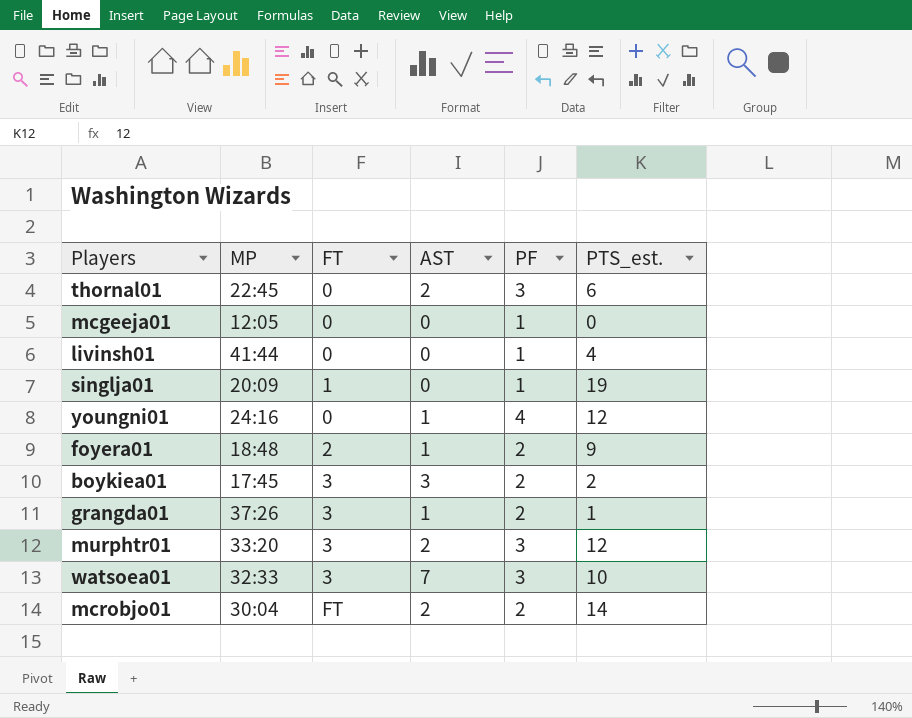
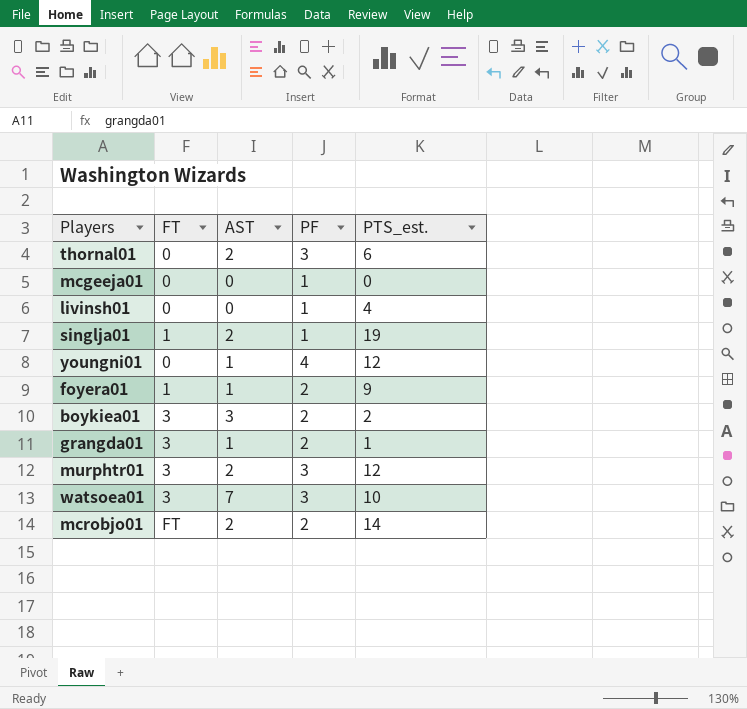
column MP | position: 2 -> none
singlja01 | AST: 0 -> 2
foyera01 | FT: 2 -> 1

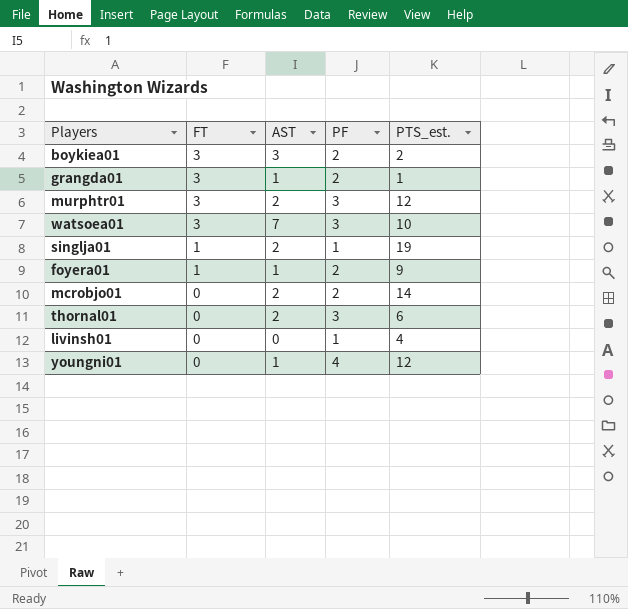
row order: none -> FT descending
row mcgeeja01: 0 | 0 | 1 | 0 -> none
mcrobjo01 | FT: FT -> 0

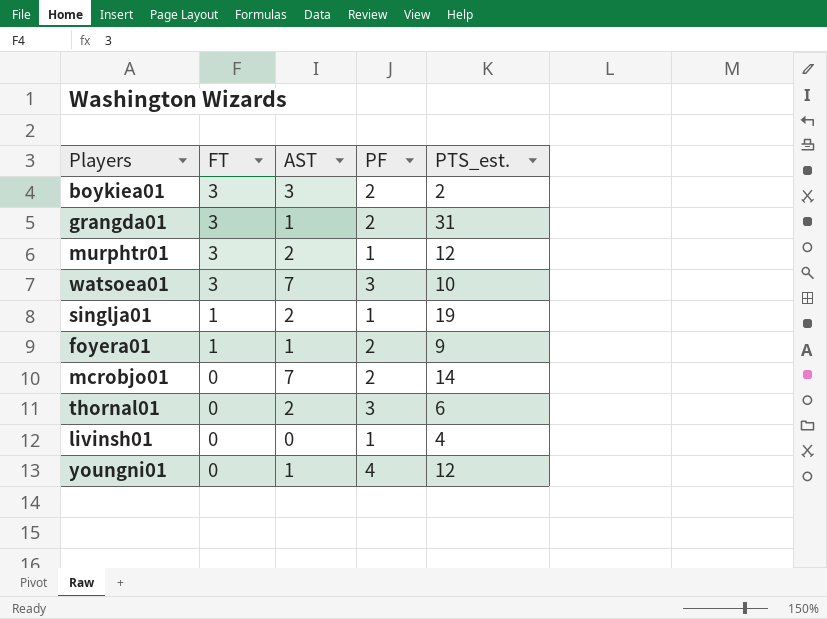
grangda01 | PTS_est.: 1 -> 31
murphtr01 | PF: 3 -> 1
mcrobjo01 | AST: 2 -> 7

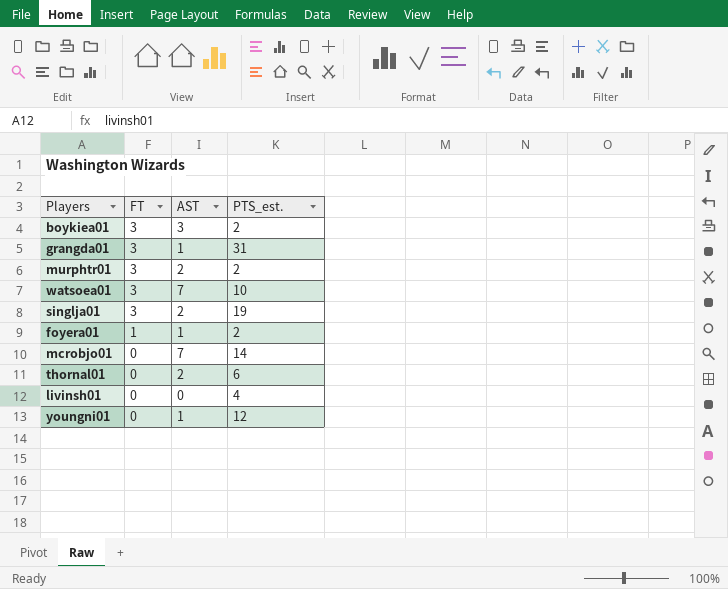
column PF | position: 4 -> none
murphtr01 | PTS_est.: 12 -> 2
singlja01 | FT: 1 -> 3
foyera01 | PTS_est.: 9 -> 2

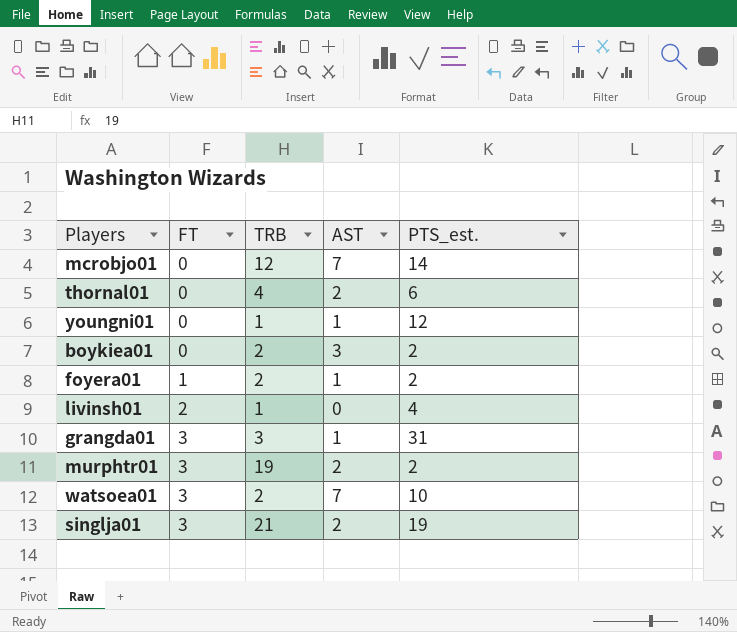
row order: FT descending -> FT ascending
column TRB | position: none -> 3
boykiea01 | FT: 3 -> 0
livinsh01 | FT: 0 -> 2

